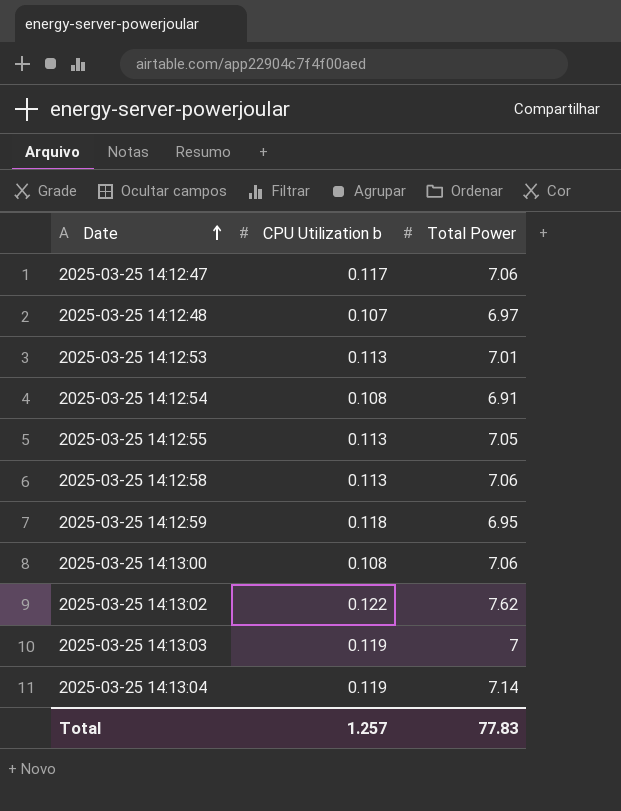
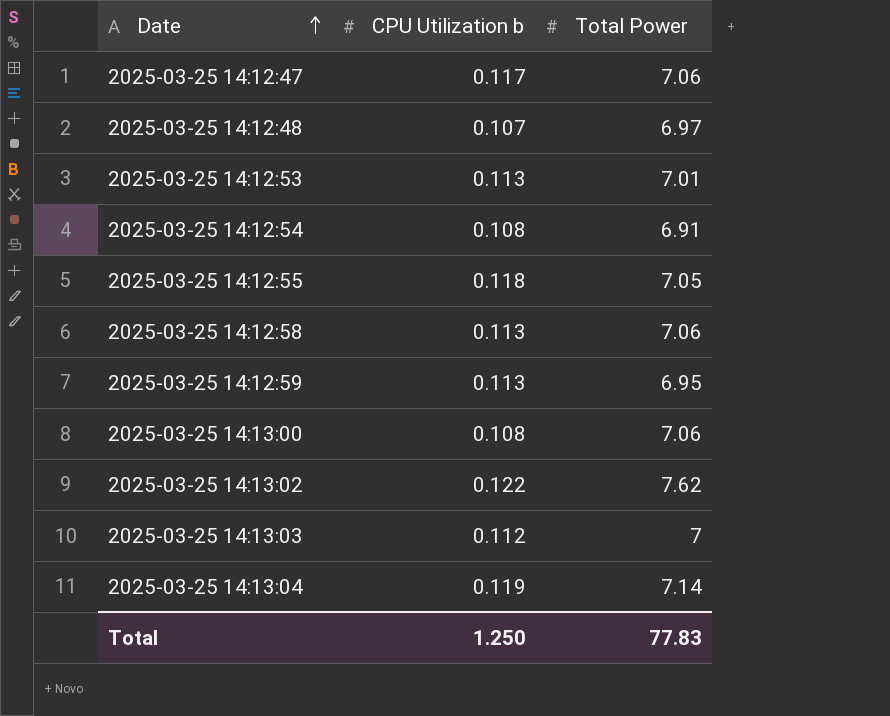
2025-03-25 14:12:55 | CPU Utilization b: 0.113 -> 0.118
2025-03-25 14:12:59 | CPU Utilization b: 0.118 -> 0.113
2025-03-25 14:13:03 | CPU Utilization b: 0.119 -> 0.112
Total | CPU Utilization b: 1.257 -> 1.250

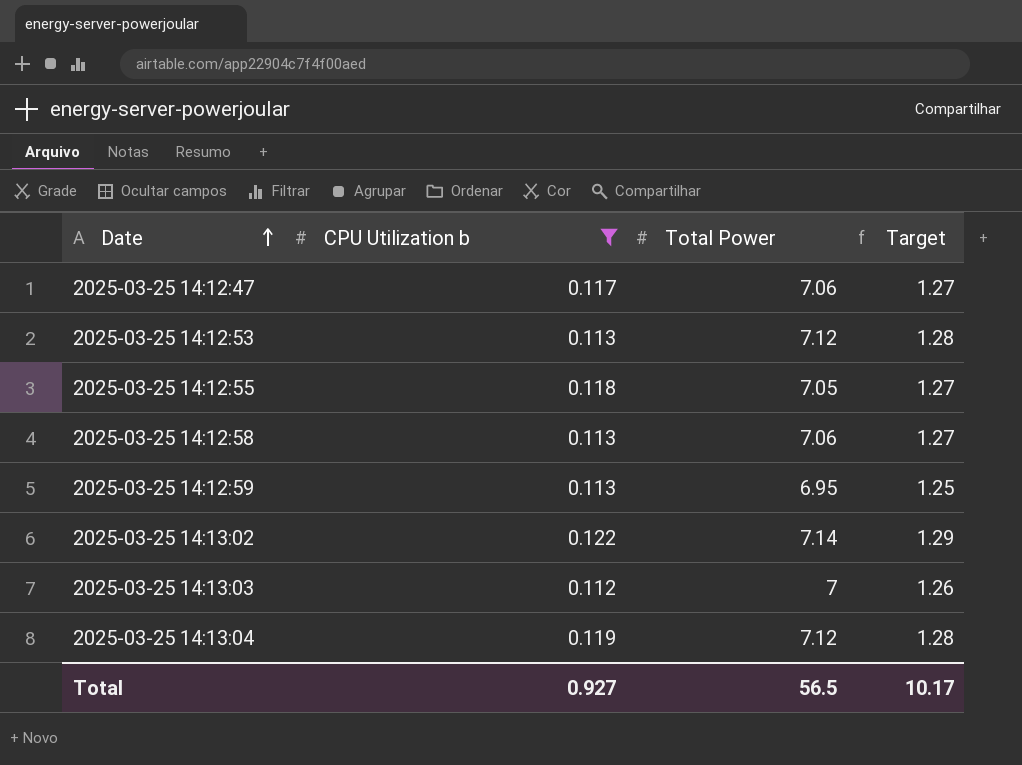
filter: none -> CPU Utilization b >= 0.112
column Target | formula: none -> [Total Power] * 0.18
2025-03-25 14:12:53 | Total Power: 7.01 -> 7.12
2025-03-25 14:13:02 | Total Power: 7.62 -> 7.14
2025-03-25 14:13:04 | Total Power: 7.14 -> 7.12
Total | CPU Utilization b: 1.250 -> 0.927
Total | Total Power: 77.83 -> 56.5

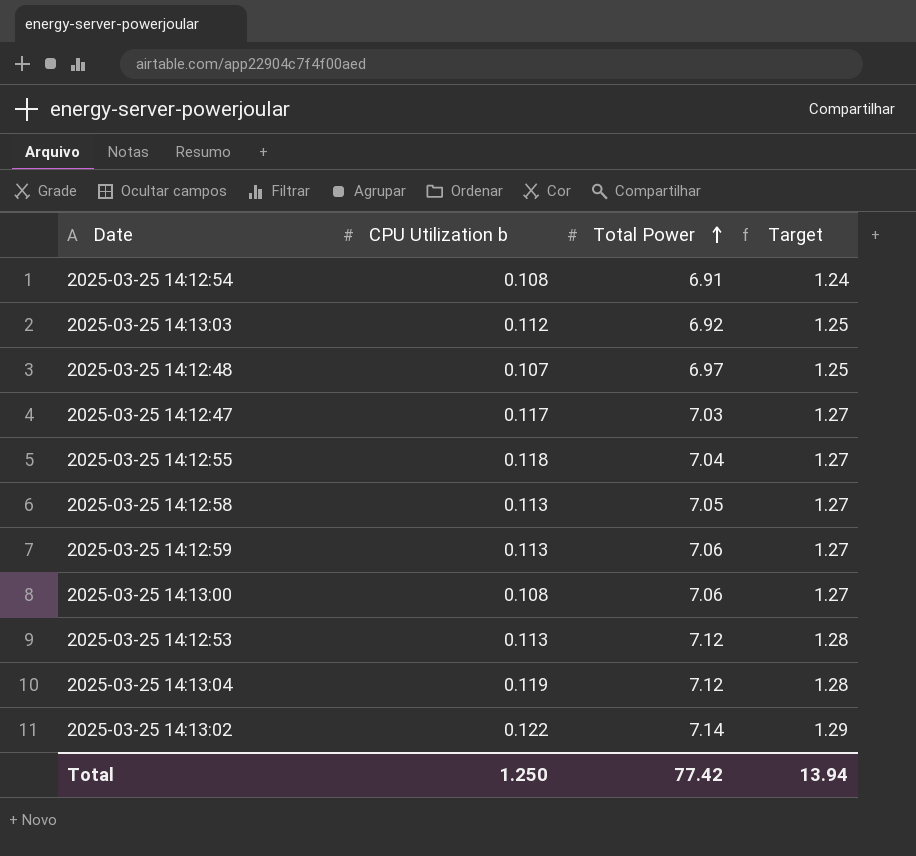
filter: CPU Utilization b >= 0.112 -> none
row order: Date ascending -> Total Power ascending
2025-03-25 14:13:03 | Total Power: 7 -> 6.92
2025-03-25 14:13:03 | Target: 1.26 -> 1.25
2025-03-25 14:12:47 | Total Power: 7.06 -> 7.03
2025-03-25 14:12:55 | Total Power: 7.05 -> 7.04
2025-03-25 14:12:58 | Total Power: 7.06 -> 7.05
2025-03-25 14:12:59 | Total Power: 6.95 -> 7.06
2025-03-25 14:12:59 | Target: 1.25 -> 1.27
Total | CPU Utilization b: 0.927 -> 1.250
Total | Total Power: 56.5 -> 77.42
Total | Target: 10.17 -> 13.94

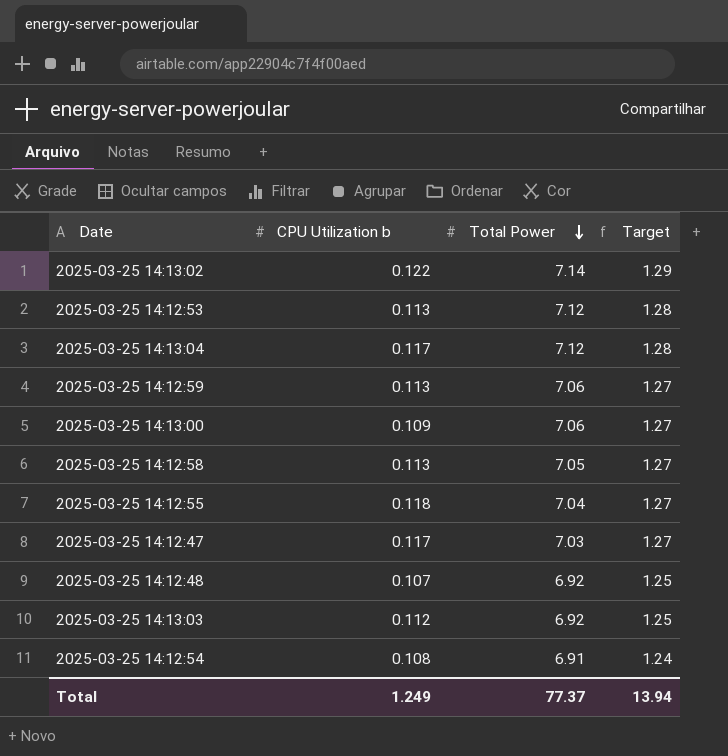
row order: Total Power ascending -> Total Power descending
2025-03-25 14:13:04 | CPU Utilization b: 0.119 -> 0.117
2025-03-25 14:13:00 | CPU Utilization b: 0.108 -> 0.109
2025-03-25 14:12:48 | Total Power: 6.97 -> 6.92
Total | CPU Utilization b: 1.250 -> 1.249
Total | Total Power: 77.42 -> 77.37

